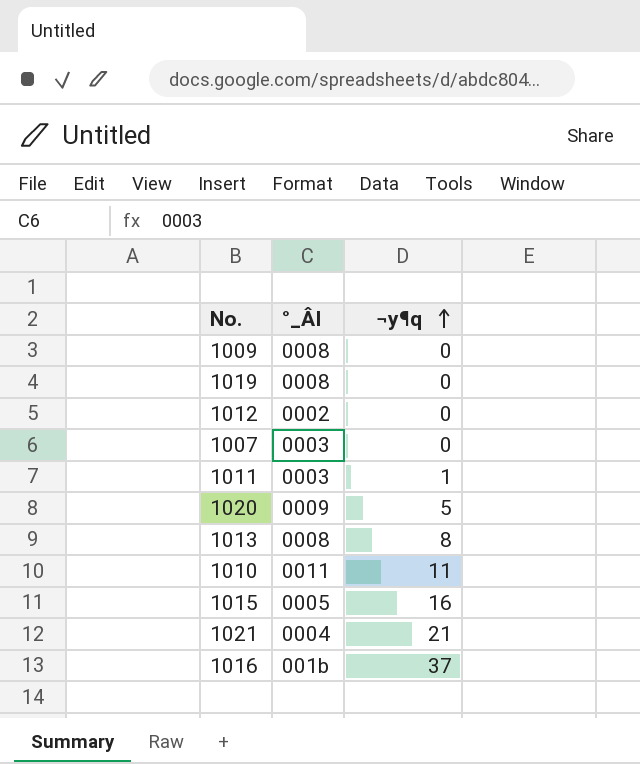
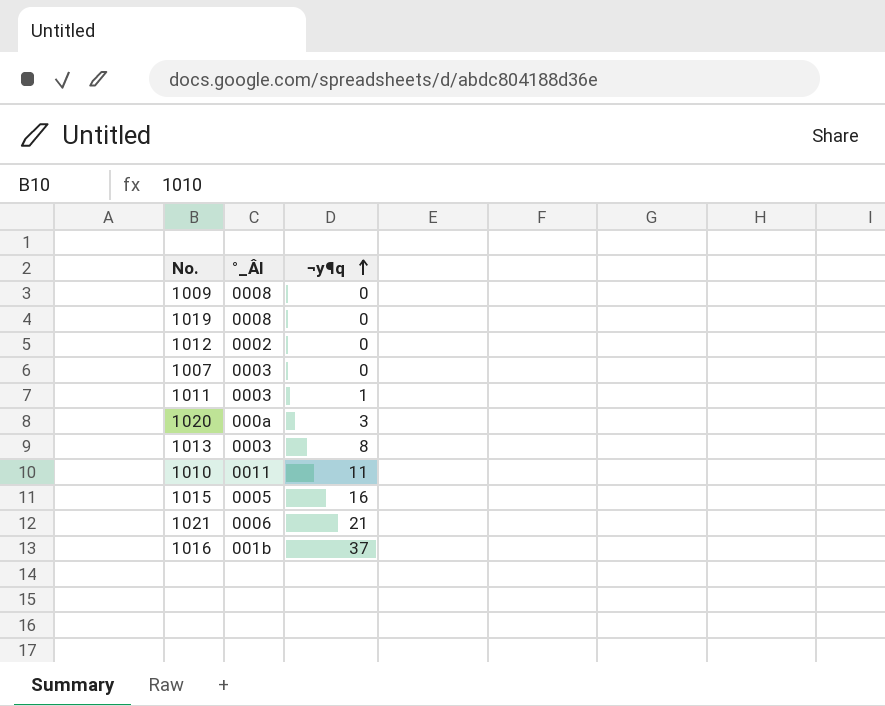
1020 | °_ÂI: 0009 -> 000a
1020 | ¬y¶q: 5 -> 3
1013 | °_ÂI: 0008 -> 0003
1021 | °_ÂI: 0004 -> 0006

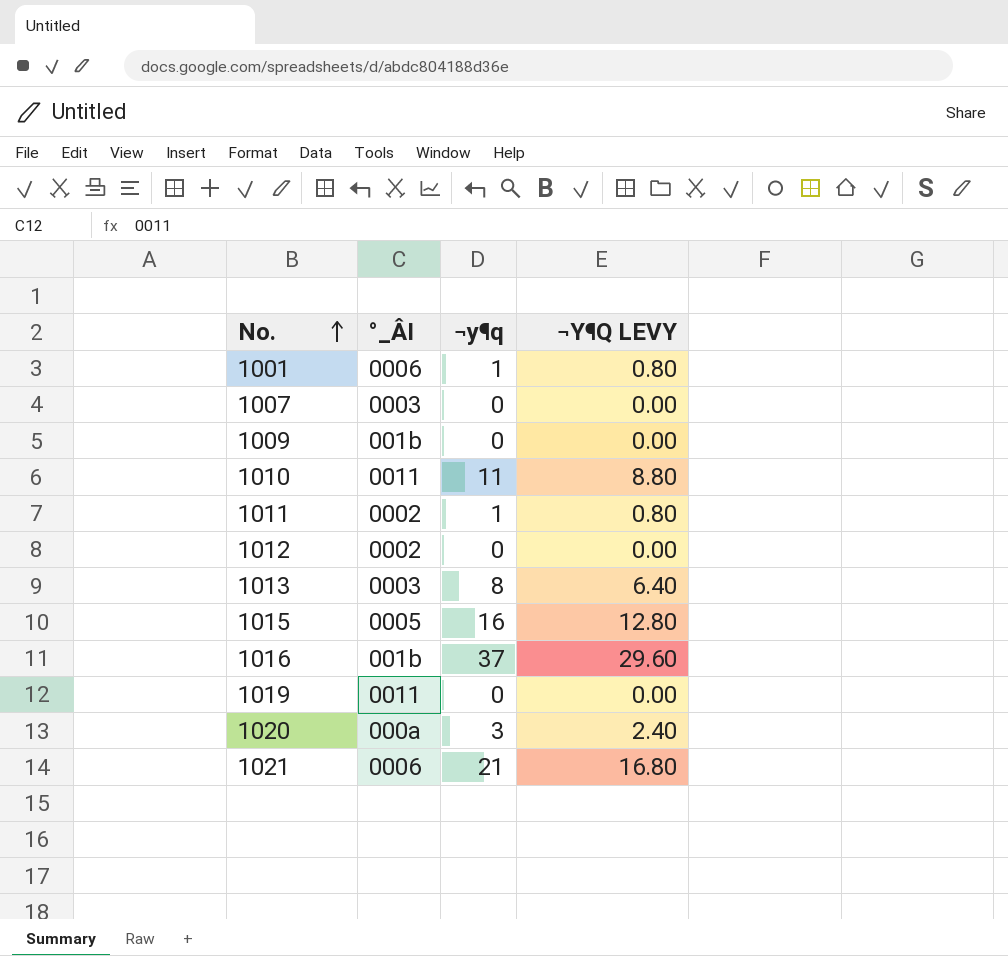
row order: ¬y¶q ascending -> No. ascending
column ¬Y¶Q LEVY | formula: none -> [¬y¶q] * 0.8
row 1001: none -> 0006 | 1 | 0.80
1009 | °_ÂI: 0008 -> 001b
1011 | °_ÂI: 0003 -> 0002
1019 | °_ÂI: 0008 -> 0011

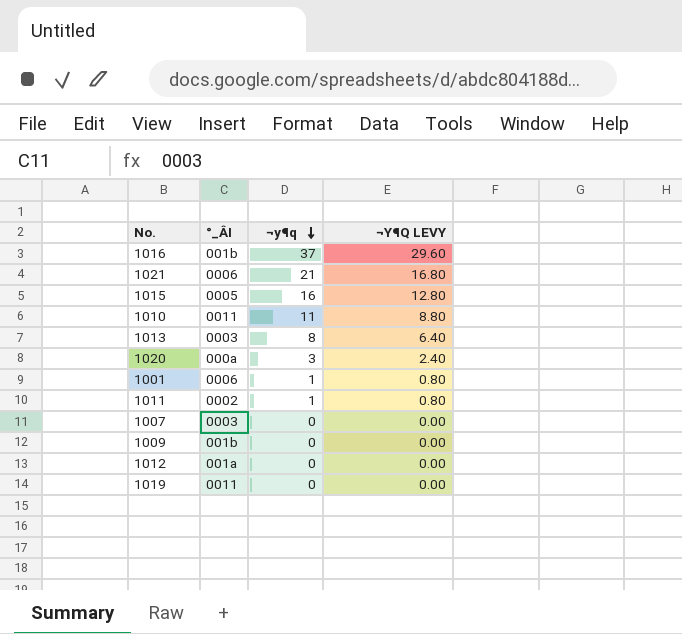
row order: No. ascending -> ¬y¶q descending
1012 | °_ÂI: 0002 -> 001a

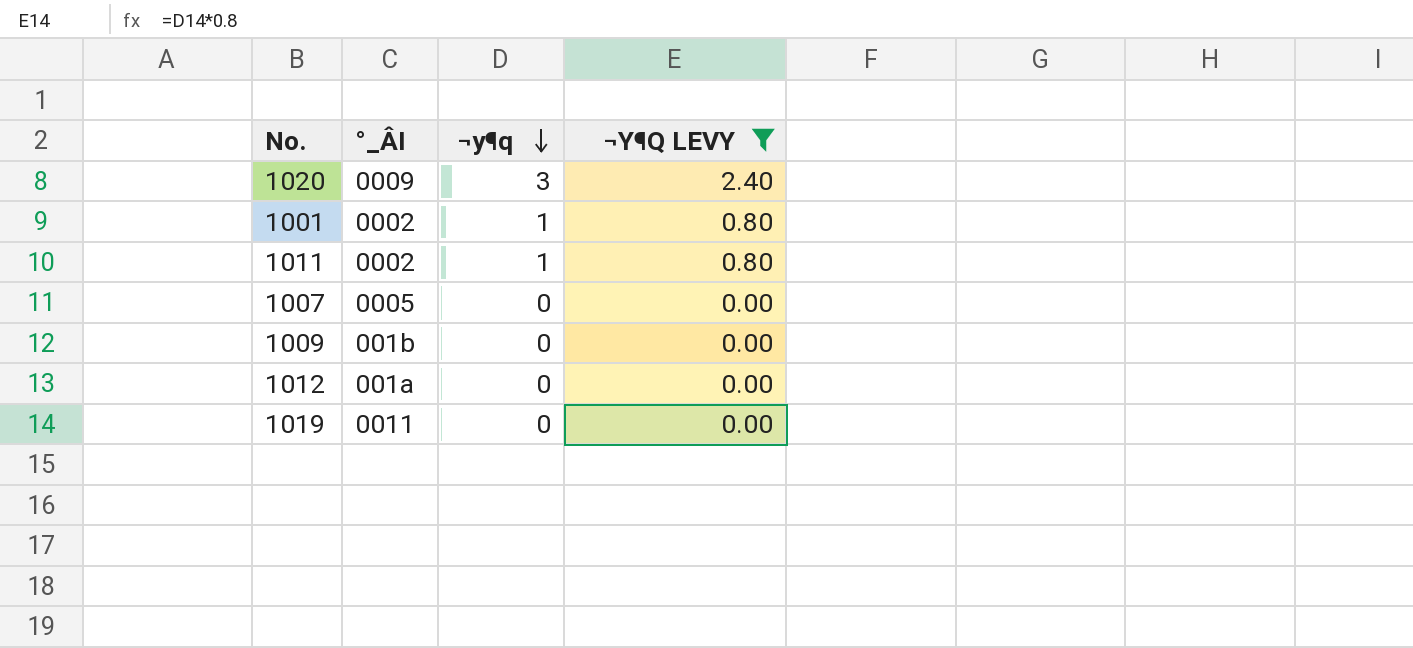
filter: none -> ¬Y¶Q LEVY <= 2.40
1020 | °_ÂI: 000a -> 0009
1001 | °_ÂI: 0006 -> 0002
1007 | °_ÂI: 0003 -> 0005

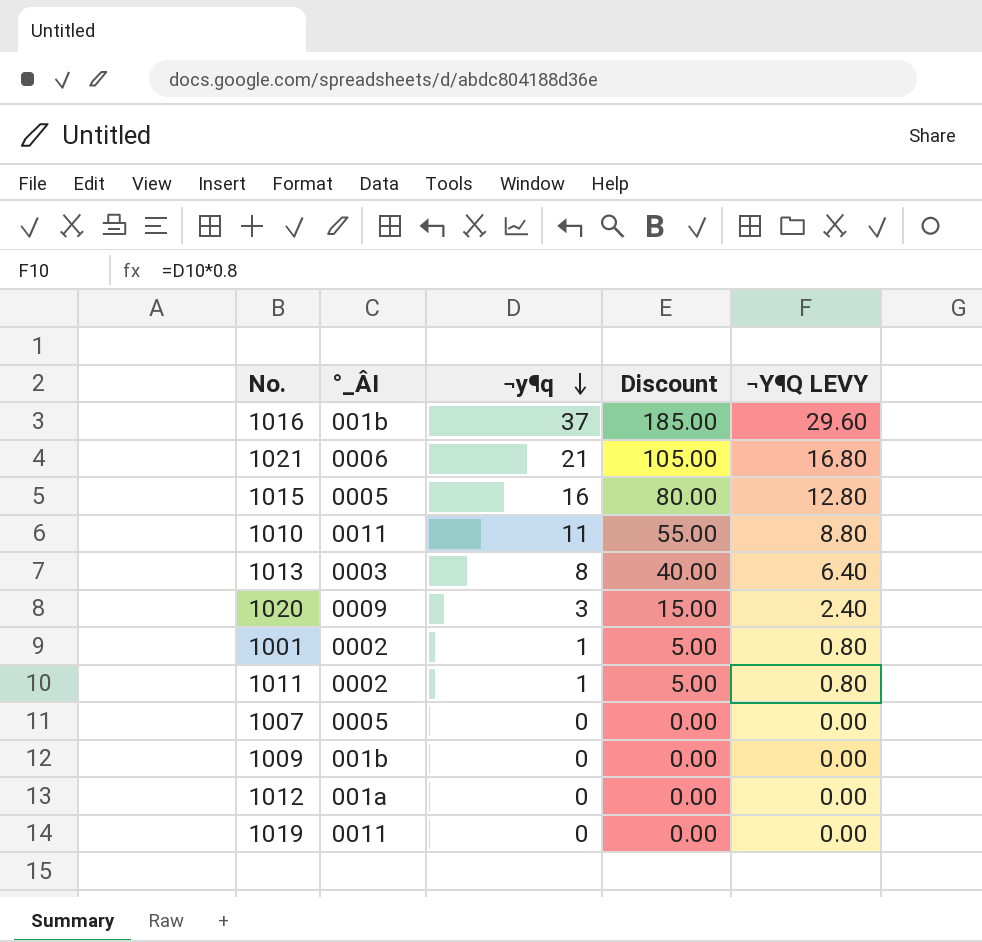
filter: ¬Y¶Q LEVY <= 2.40 -> none
column Discount | formula: none -> [¬y¶q] * 5

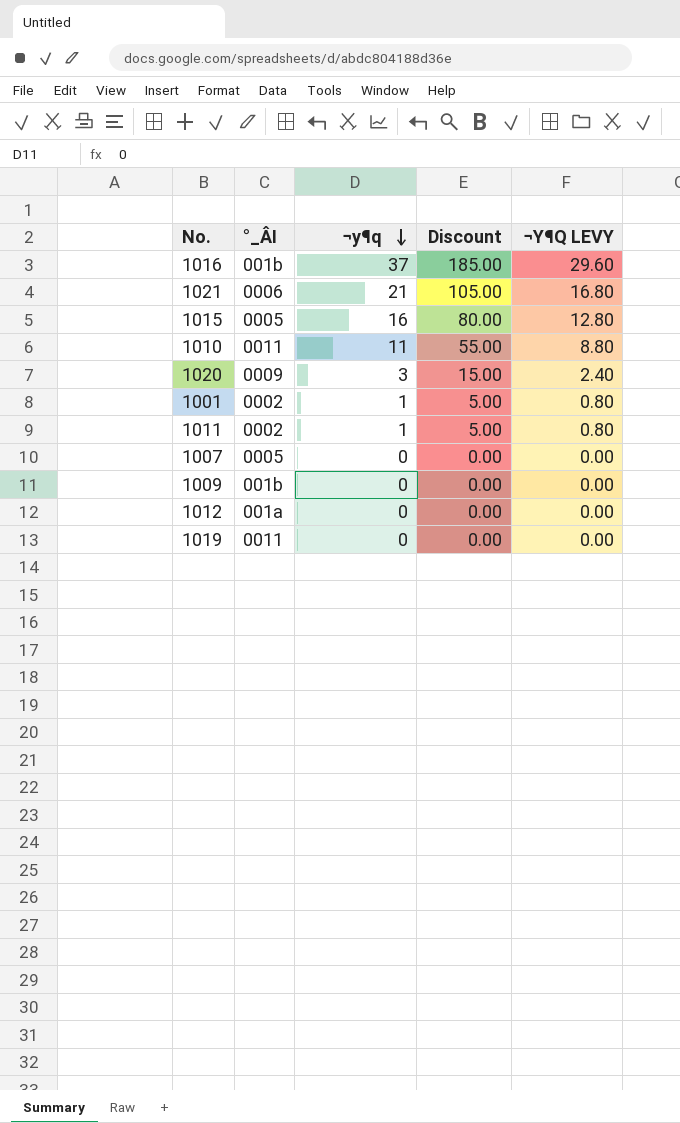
row 1013: 0003 | 8 | 40.00 | 6.40 -> none

